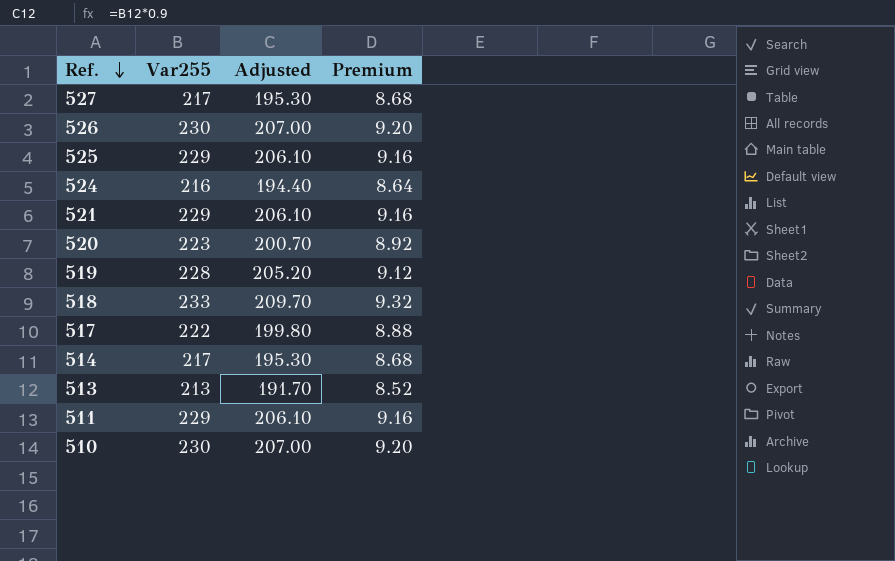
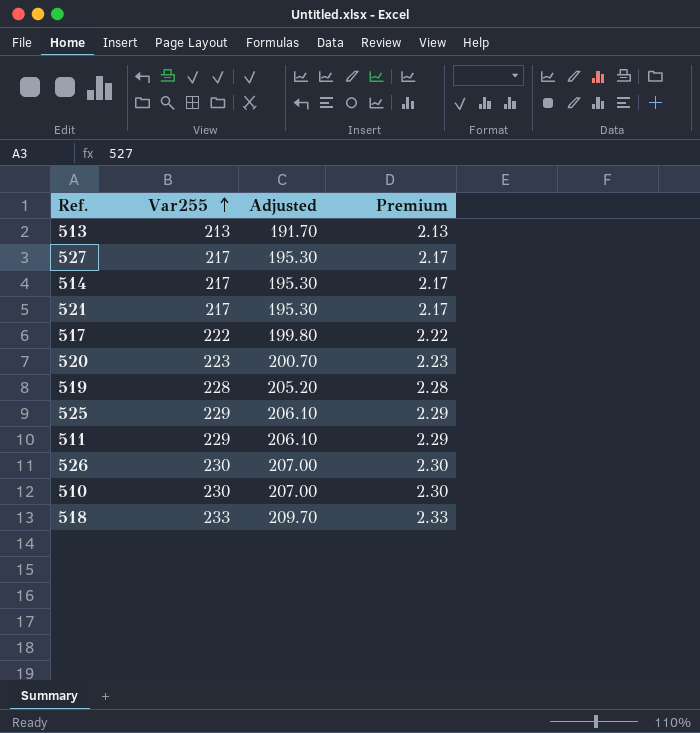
row order: Ref. descending -> Var255 ascending
column Premium | formula: [Var255] * 0.04 -> [Var255] * 0.01
row 524: 216 | 194.40 | 8.64 -> none
521 | Var255: 229 -> 217
521 | Adjusted: 206.10 -> 195.30

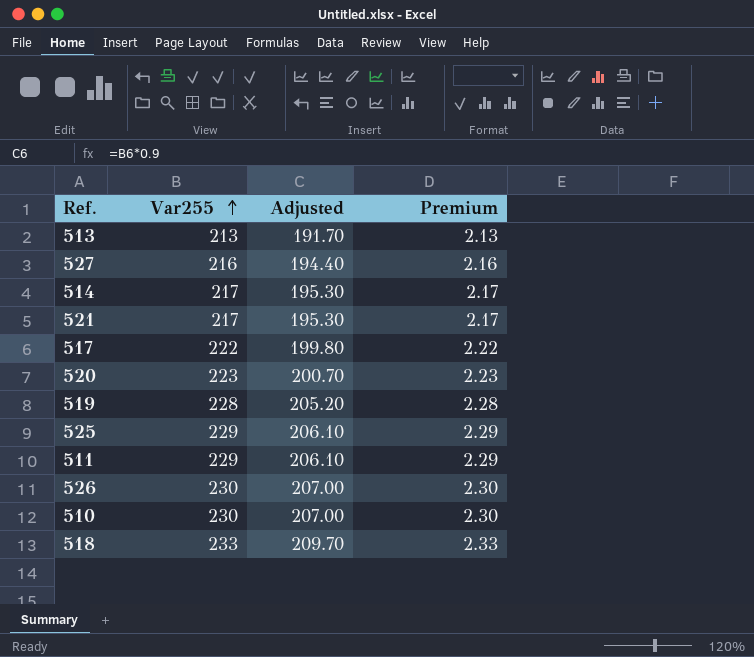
527 | Var255: 217 -> 216
527 | Adjusted: 195.30 -> 194.40
527 | Premium: 2.17 -> 2.16

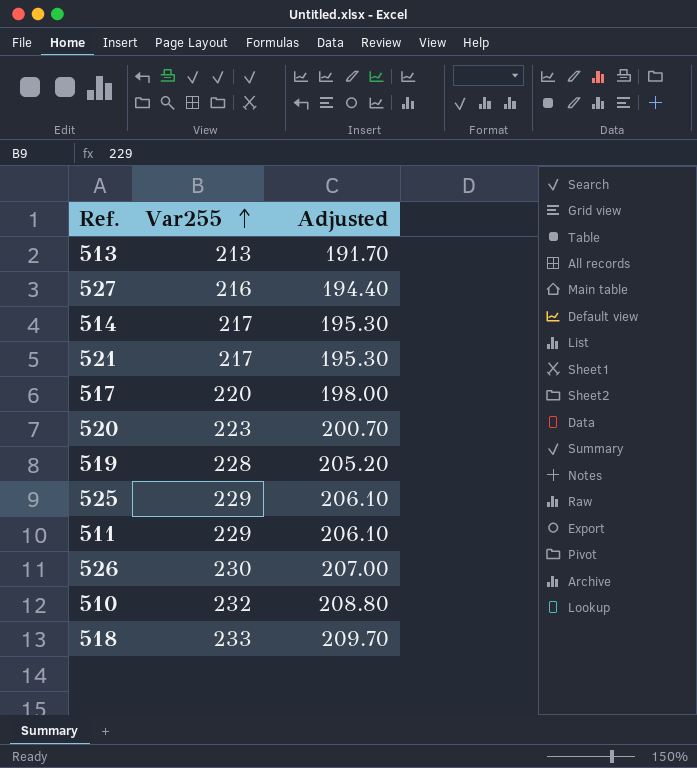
column Premium | formula: [Var255] * 0.01 -> none
517 | Var255: 222 -> 220
517 | Adjusted: 199.80 -> 198.00
510 | Var255: 230 -> 232
510 | Adjusted: 207.00 -> 208.80

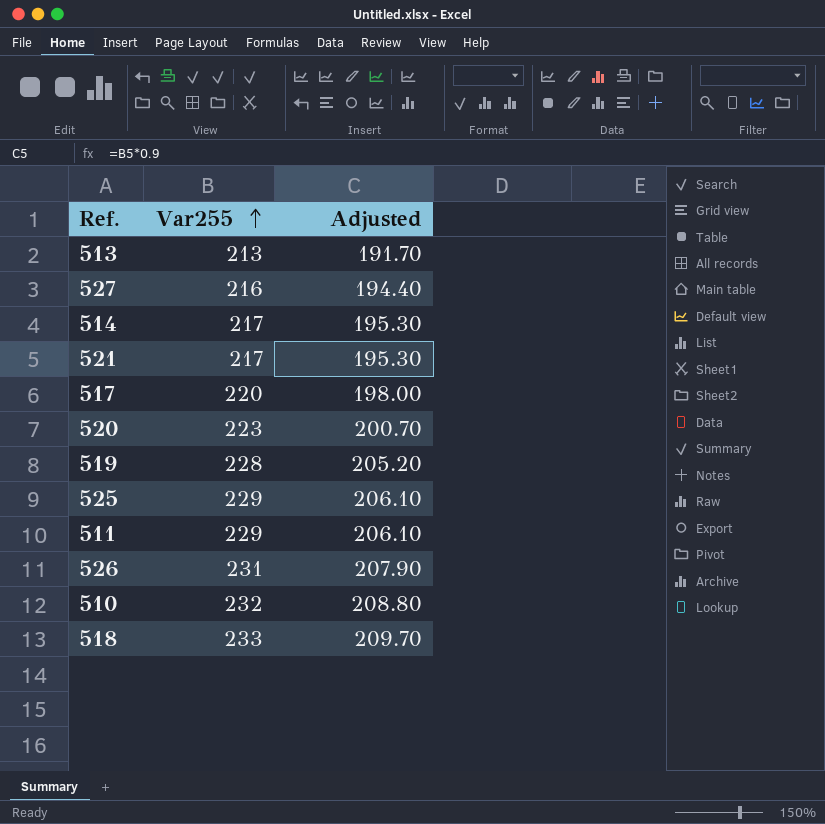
526 | Var255: 230 -> 231
526 | Adjusted: 207.00 -> 207.90

